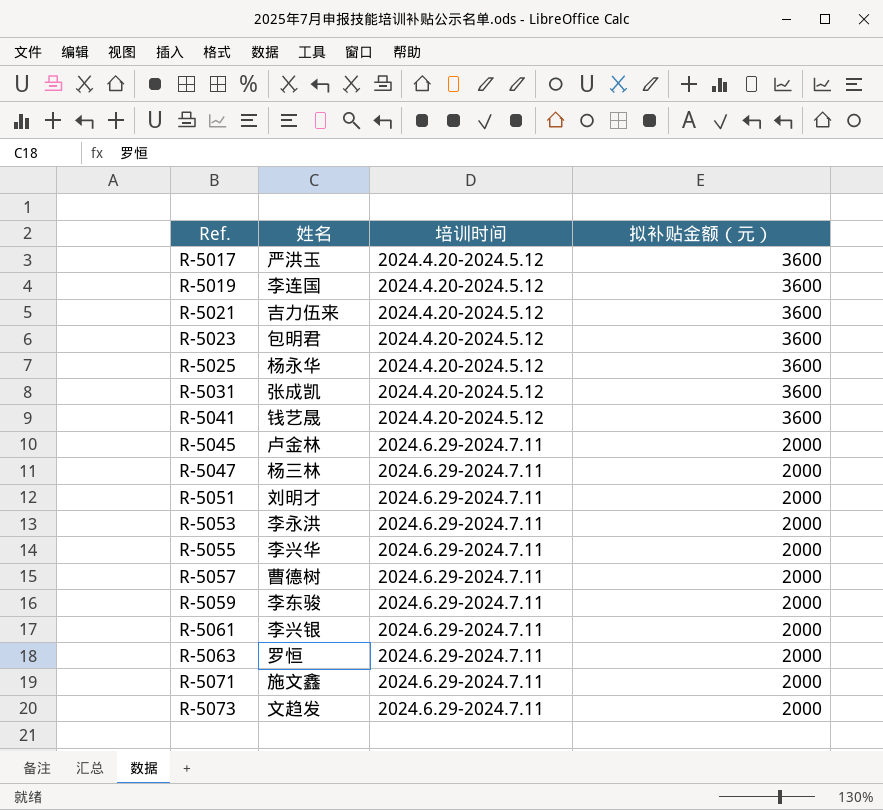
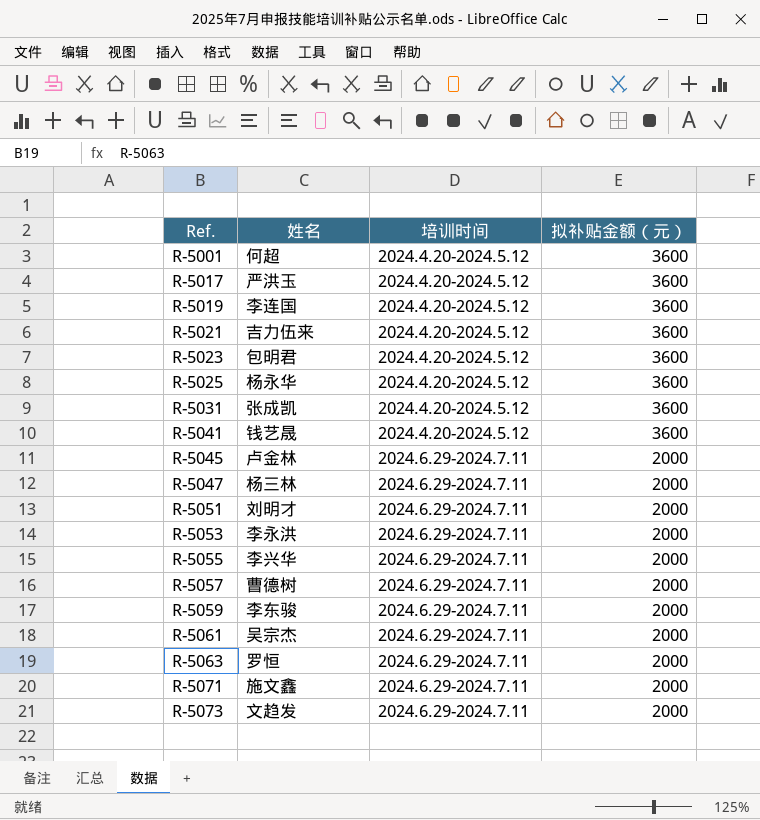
row R-5001: none -> 何超 | 2024.4.20-2024.5.12 | 3600
R-5061 | 姓名: 李兴银 -> 吴宗杰

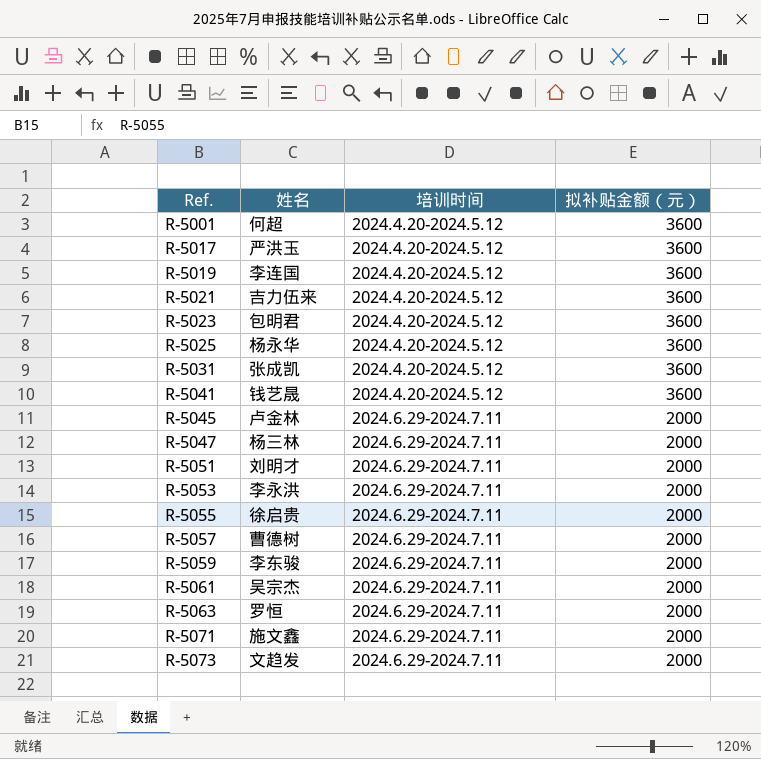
R-5055 | 姓名: 李兴华 -> 徐启贵

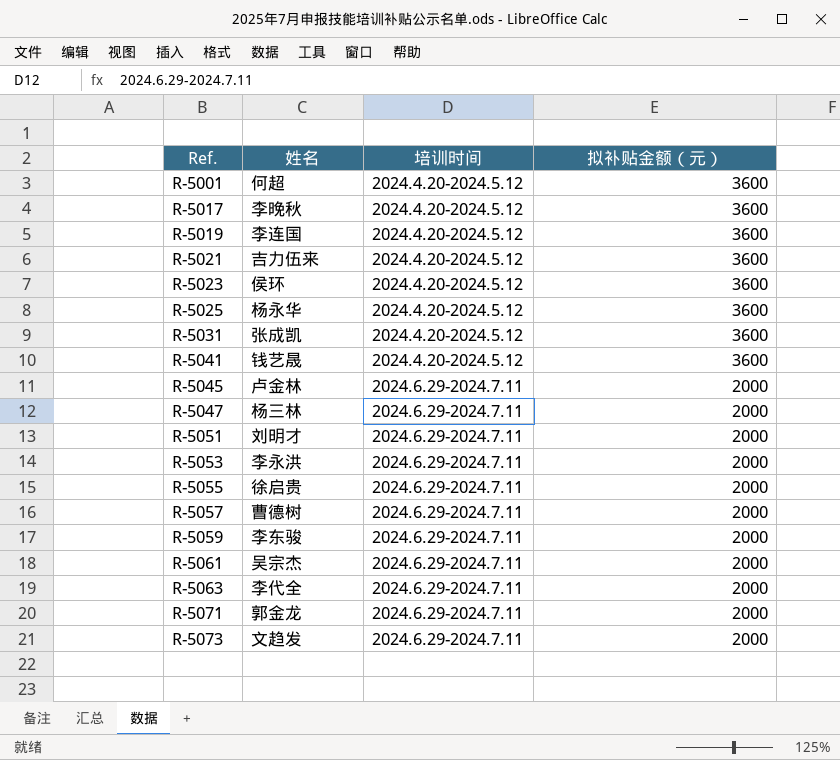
R-5017 | 姓名: 严洪玉 -> 李晚秋
R-5023 | 姓名: 包明君 -> 侯环
R-5063 | 姓名: 罗恒 -> 李代全
R-5071 | 姓名: 施文鑫 -> 郭金龙

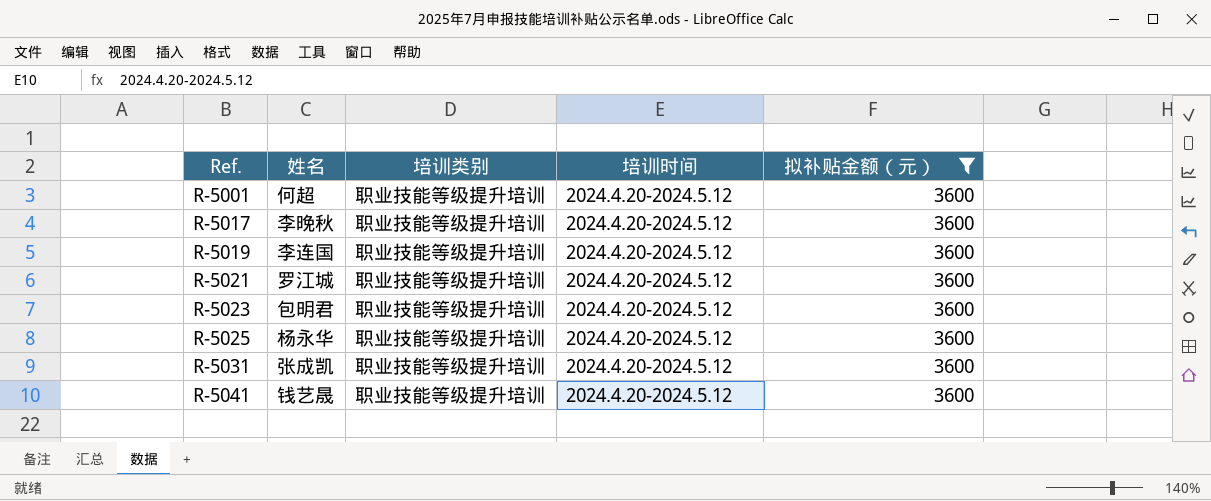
filter: none -> 拟补贴金额（元） = 3600
column 培训类别 | position: none -> 3
R-5021 | 姓名: 吉力伍来 -> 罗江城
R-5023 | 姓名: 侯环 -> 包明君

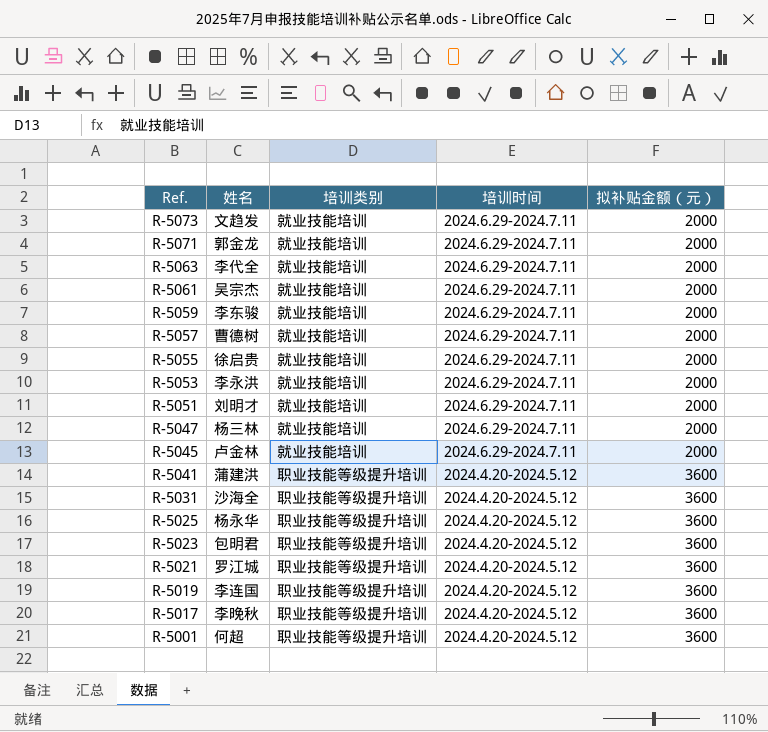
filter: 拟补贴金额（元） = 3600 -> none
row order: Ref. ascending -> Ref. descending
R-5041 | 姓名: 钱艺晟 -> 蒲建洪
R-5031 | 姓名: 张成凯 -> 沙海全

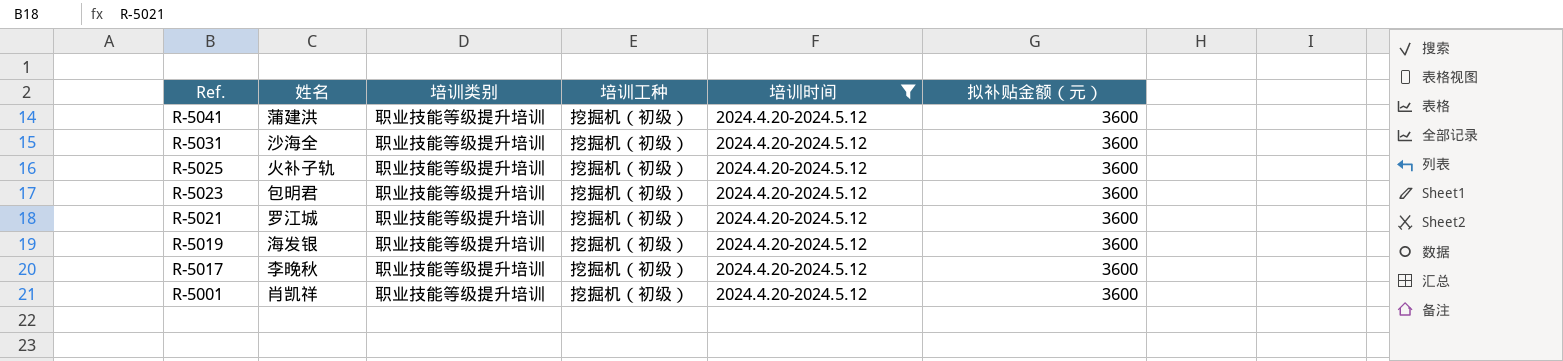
filter: none -> 培训时间 = 2024.4.20-2024.5.12
column 培训工种 | position: none -> 4
R-5025 | 姓名: 杨永华 -> 火补子轨
R-5019 | 姓名: 李连国 -> 海发银
R-5001 | 姓名: 何超 -> 肖凯祥

